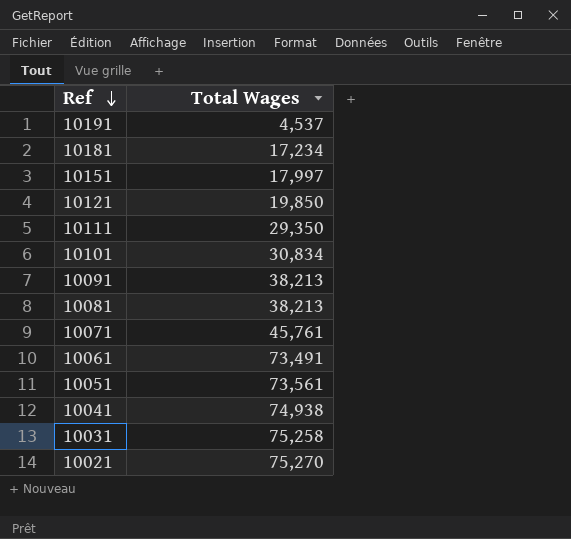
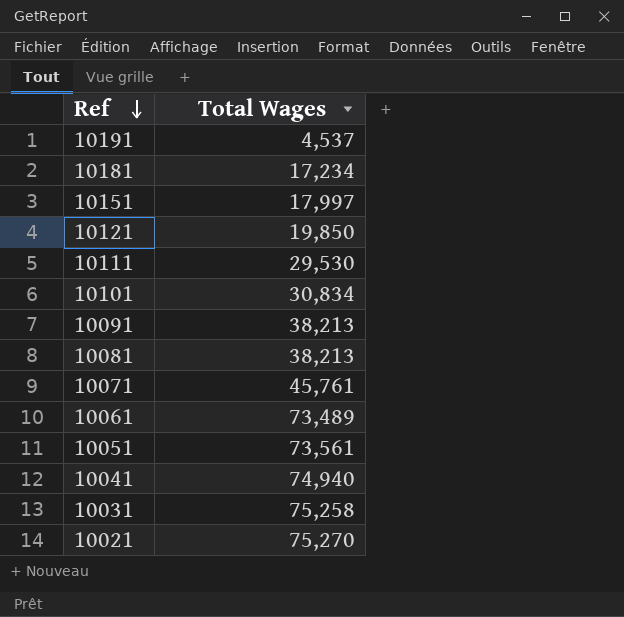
10111 | Total Wages: 29,350 -> 29,530
10061 | Total Wages: 73,491 -> 73,489
10041 | Total Wages: 74,938 -> 74,940

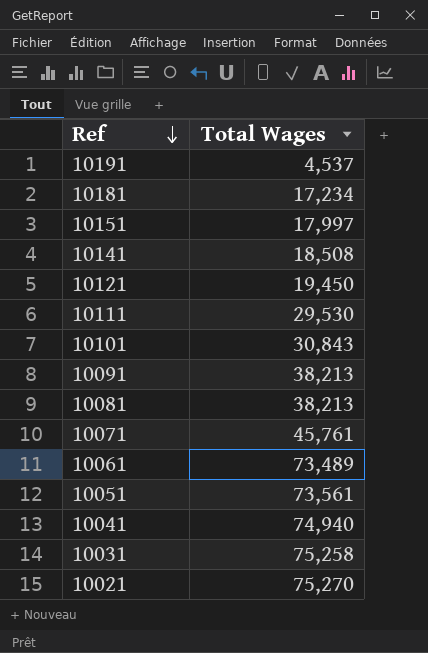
row 10141: none -> 18,508
10121 | Total Wages: 19,850 -> 19,450
10101 | Total Wages: 30,834 -> 30,843

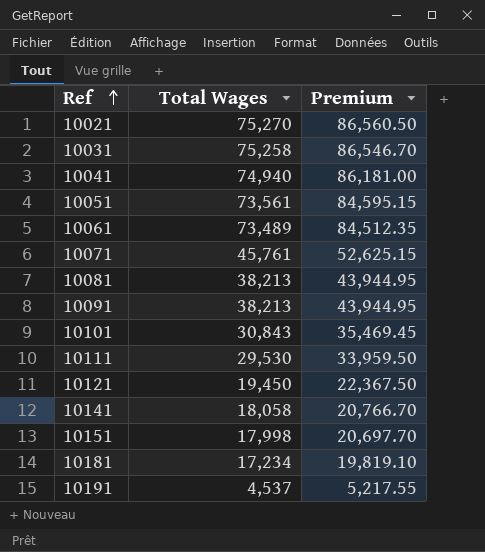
row order: Ref descending -> Ref ascending
column Premium | formula: none -> [Total Wages] * 1.15
10141 | Total Wages: 18,508 -> 18,058
10151 | Total Wages: 17,997 -> 17,998

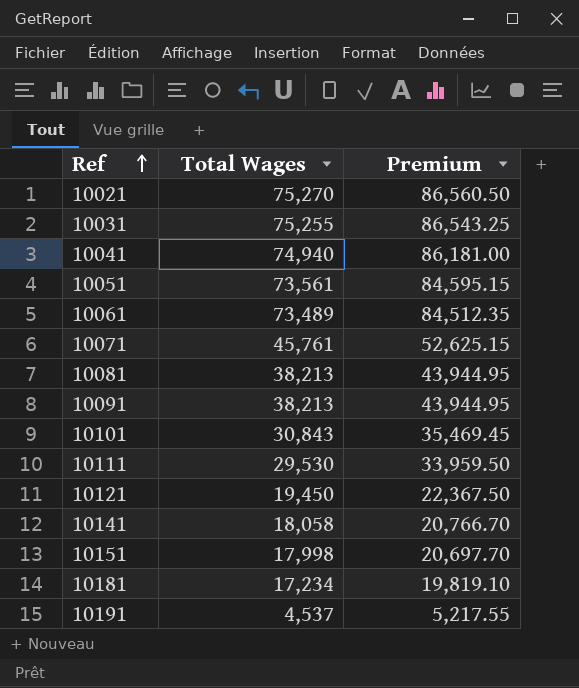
10031 | Total Wages: 75,258 -> 75,255
10031 | Premium: 86,546.70 -> 86,543.25

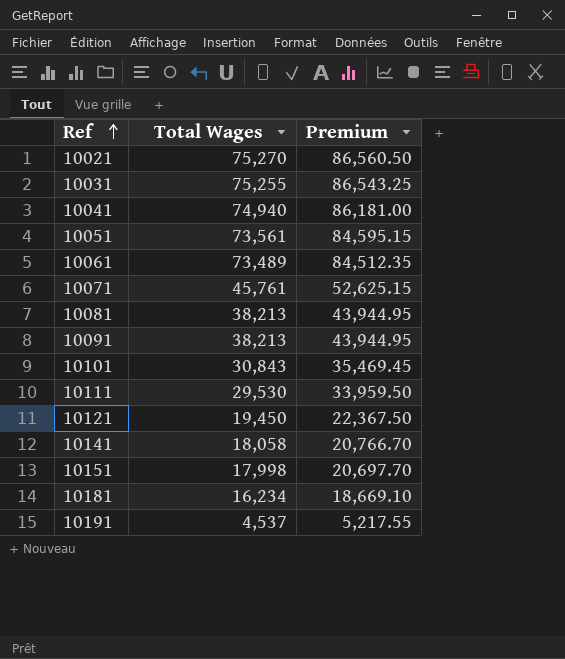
10181 | Total Wages: 17,234 -> 16,234
10181 | Premium: 19,819.10 -> 18,669.10

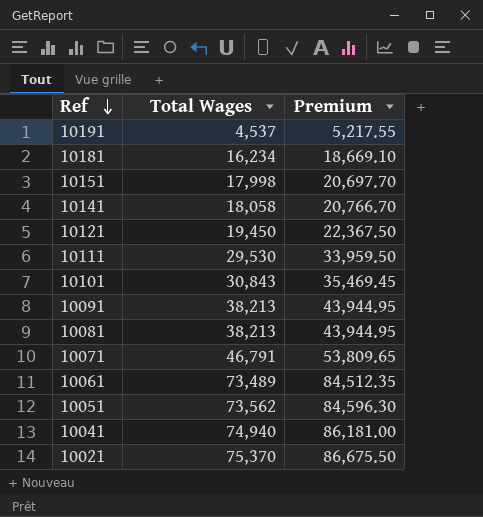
row order: Ref ascending -> Ref descending
row 10031: 75,255 | 86,543.25 -> none
10071 | Total Wages: 45,761 -> 46,791
10071 | Premium: 52,625.15 -> 53,809.65
10051 | Total Wages: 73,561 -> 73,562
10051 | Premium: 84,595.15 -> 84,596.30
10021 | Total Wages: 75,270 -> 75,370
10021 | Premium: 86,560.50 -> 86,675.50

